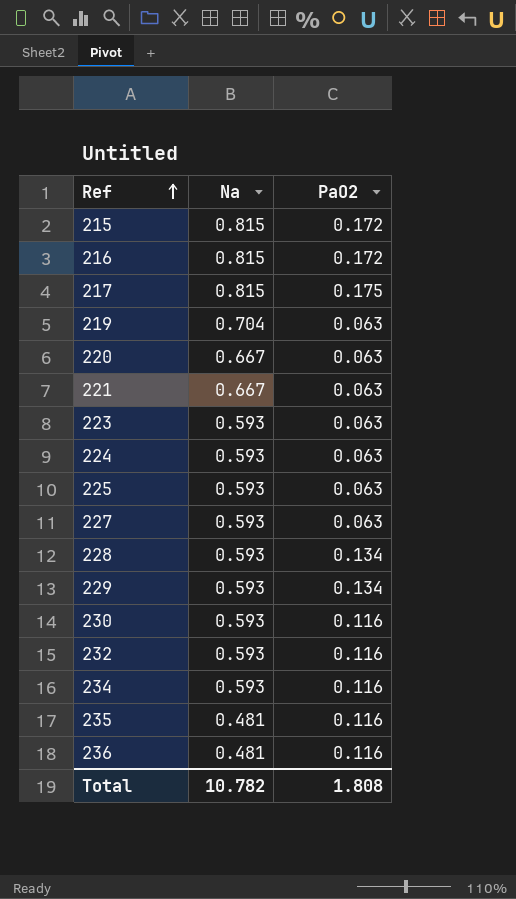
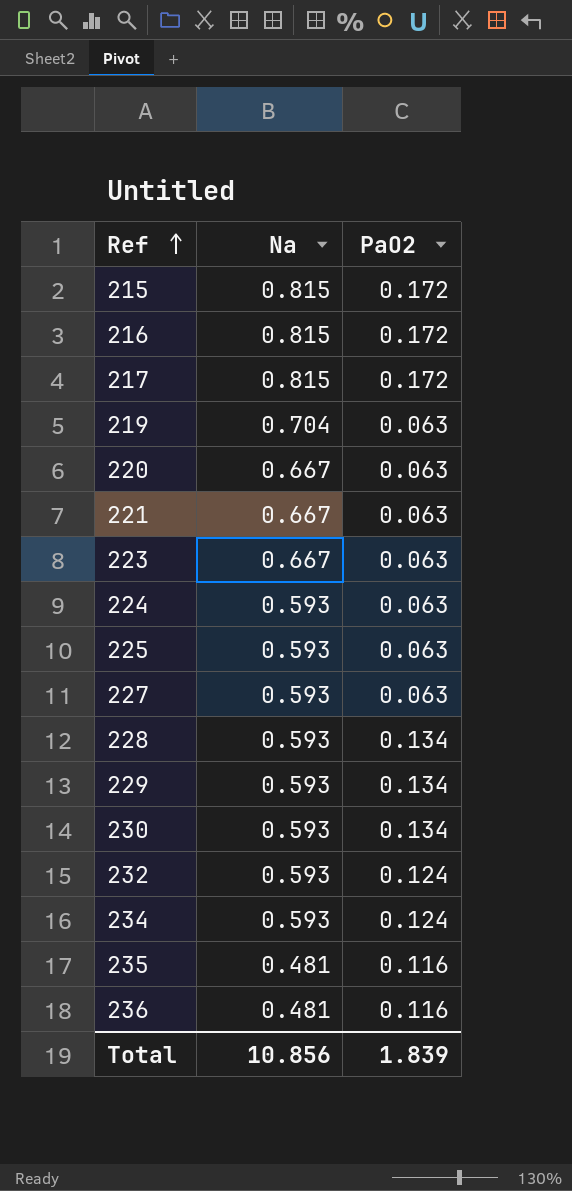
217 | PaO2: 0.175 -> 0.172
223 | Na: 0.593 -> 0.667
230 | PaO2: 0.116 -> 0.134
232 | PaO2: 0.116 -> 0.124
234 | PaO2: 0.116 -> 0.124
Total | Na: 10.782 -> 10.856
Total | PaO2: 1.808 -> 1.839

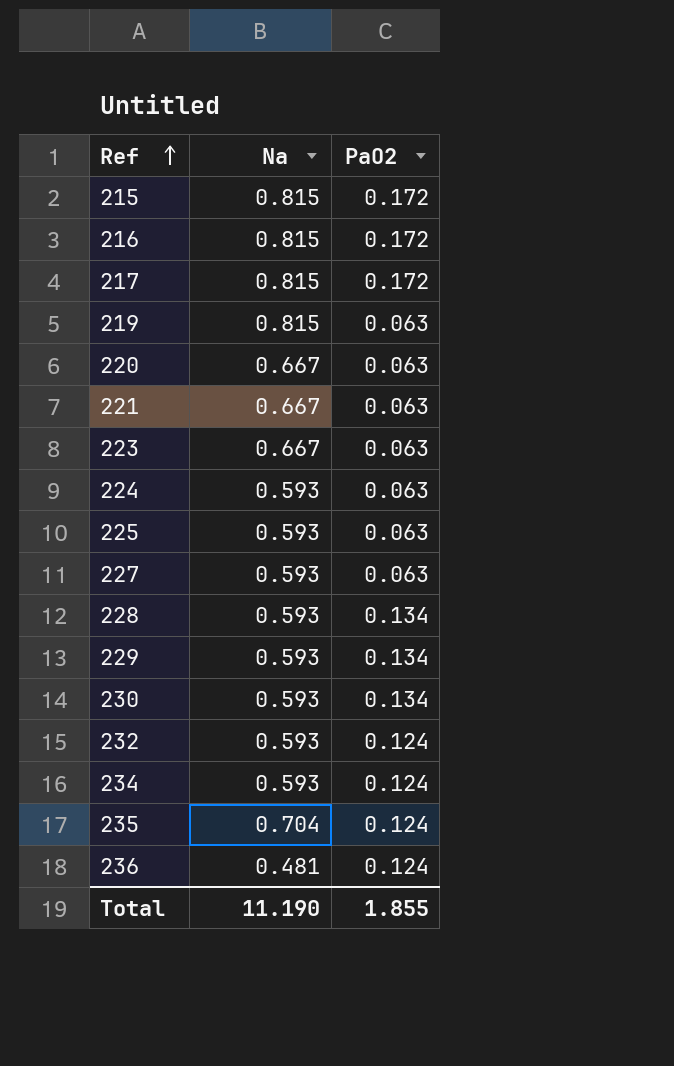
219 | Na: 0.704 -> 0.815
235 | Na: 0.481 -> 0.704
235 | PaO2: 0.116 -> 0.124
236 | PaO2: 0.116 -> 0.124
Total | Na: 10.856 -> 11.190
Total | PaO2: 1.839 -> 1.855

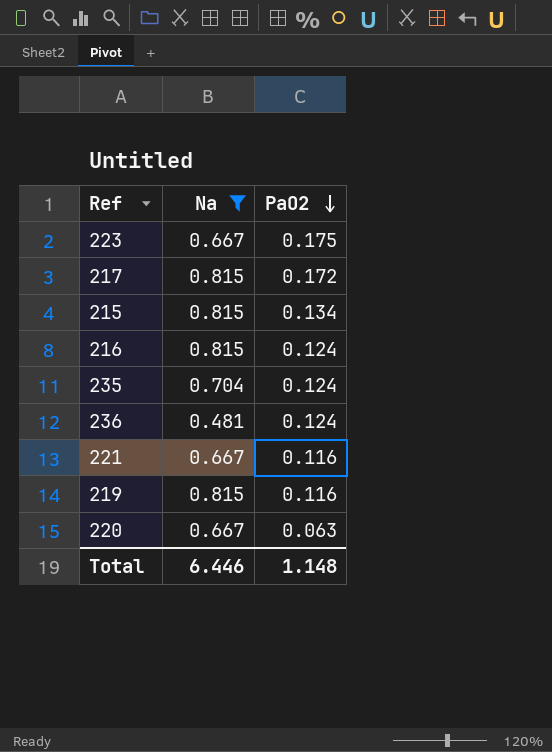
filter: none -> Na != 0.593
row order: Ref ascending -> PaO2 descending
223 | PaO2: 0.063 -> 0.175
215 | PaO2: 0.172 -> 0.134
216 | PaO2: 0.172 -> 0.124
221 | PaO2: 0.063 -> 0.116
219 | PaO2: 0.063 -> 0.116
Total | Na: 11.190 -> 6.446
Total | PaO2: 1.855 -> 1.148

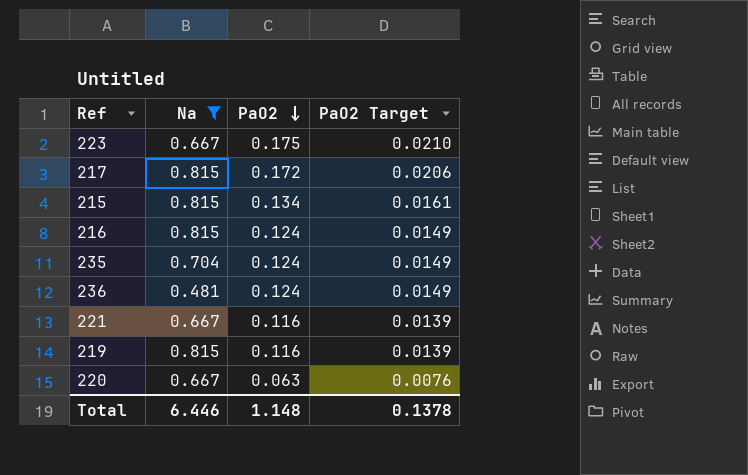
column PaO2 Target | formula: none -> [PaO2] * 0.12

